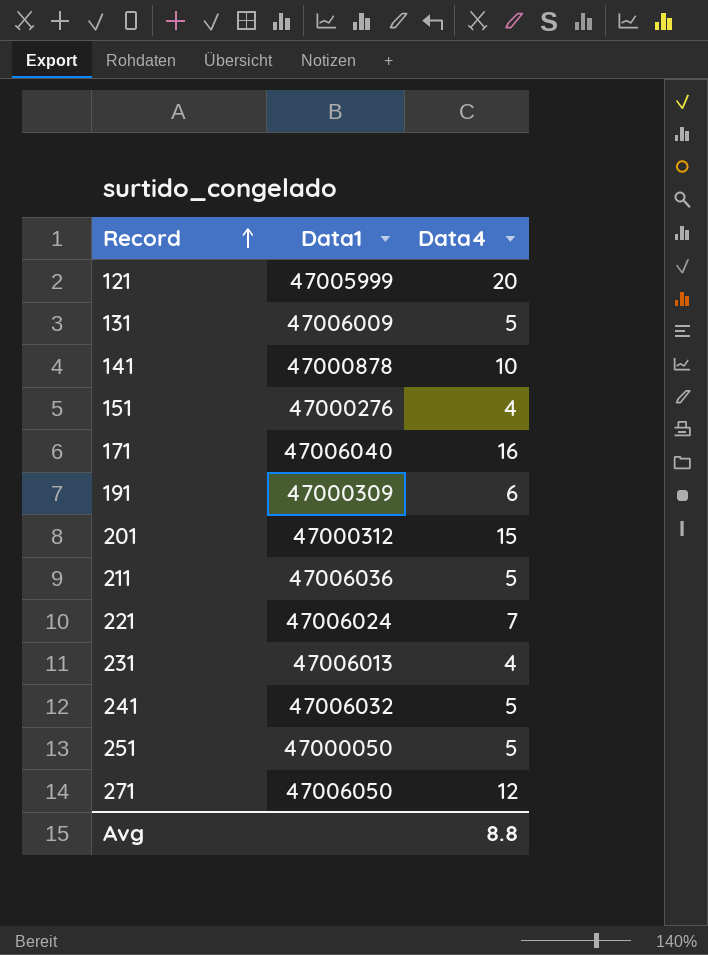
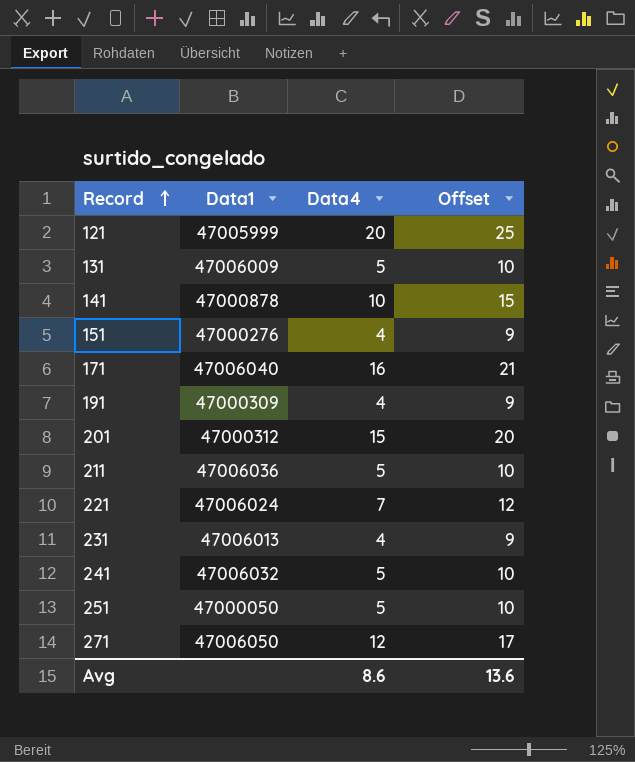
column Offset | formula: none -> [Data4] + 5
191 | Data4: 6 -> 4
Avg | Data4: 8.8 -> 8.6

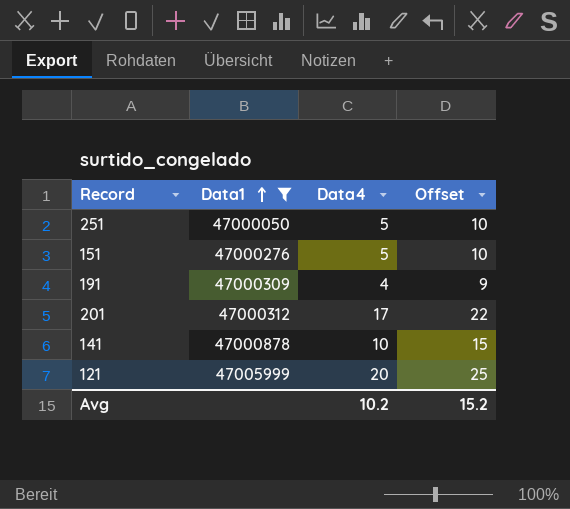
filter: none -> Data1 <= 47005999
row order: Record ascending -> Data1 ascending
151 | Data4: 4 -> 5
151 | Offset: 9 -> 10
201 | Data4: 15 -> 17
201 | Offset: 20 -> 22
Avg | Data4: 8.6 -> 10.2
Avg | Offset: 13.6 -> 15.2

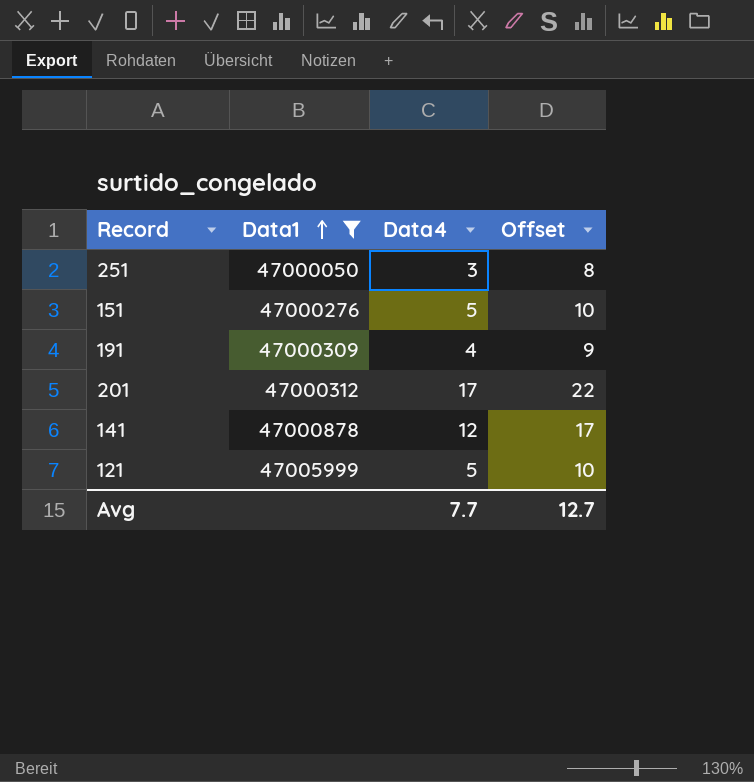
251 | Data4: 5 -> 3
251 | Offset: 10 -> 8
141 | Data4: 10 -> 12
141 | Offset: 15 -> 17
121 | Data4: 20 -> 5
121 | Offset: 25 -> 10
Avg | Data4: 10.2 -> 7.7
Avg | Offset: 15.2 -> 12.7

